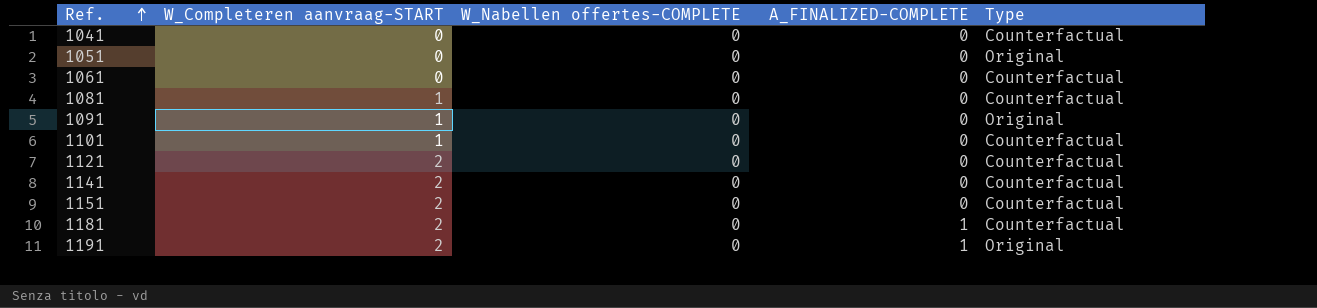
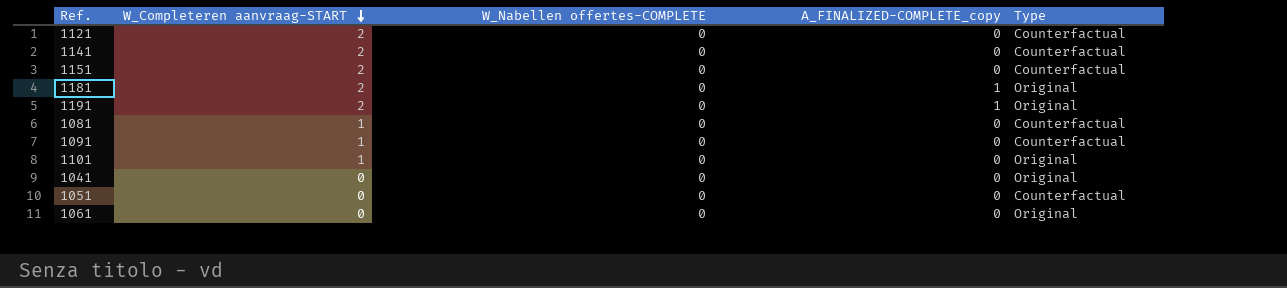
row order: Ref. ascending -> W_Completeren aanvraag-START descending
column name: A_FINALIZED-COMPLETE -> A_FINALIZED-COMPLETE_copy
1181 | Type: Counterfactual -> Original
1091 | Type: Original -> Counterfactual
1101 | Type: Counterfactual -> Original
1041 | Type: Counterfactual -> Original
1051 | Type: Original -> Counterfactual
1061 | Type: Counterfactual -> Original

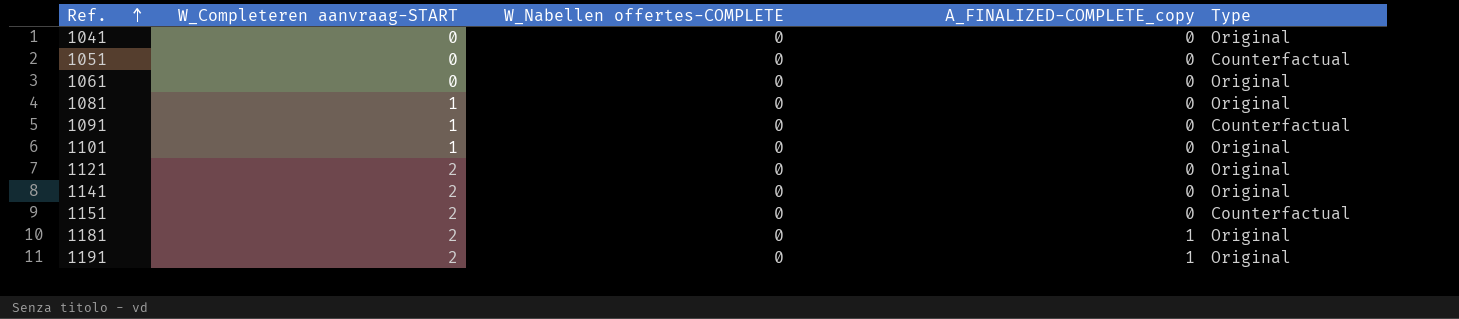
row order: W_Completeren aanvraag-START descending -> Ref. ascending
1081 | Type: Counterfactual -> Original
1121 | Type: Counterfactual -> Original
1141 | Type: Counterfactual -> Original

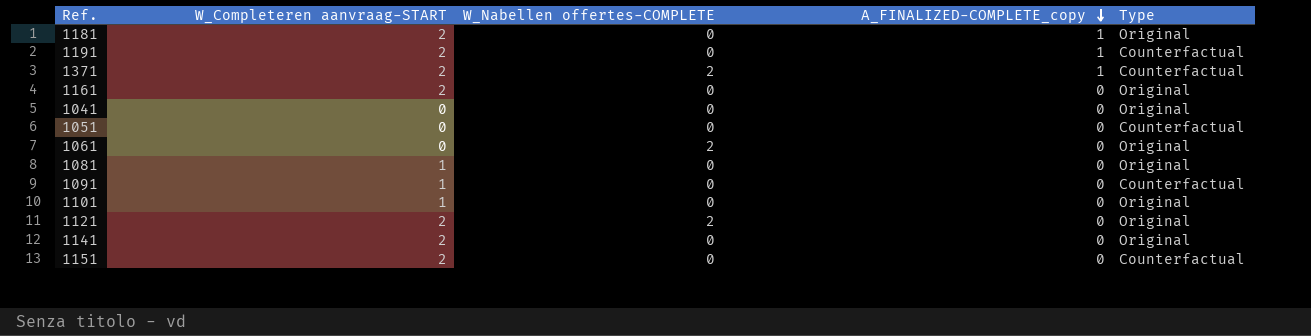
row order: Ref. ascending -> A_FINALIZED-COMPLETE_copy descending
1191 | Type: Original -> Counterfactual
row 1371: none -> 2 | 2 | 1 | Counterfactual
row 1161: none -> 2 | 0 | 0 | Original
1061 | W_Nabellen offertes-COMPLETE: 0 -> 2
1121 | W_Nabellen offertes-COMPLETE: 0 -> 2

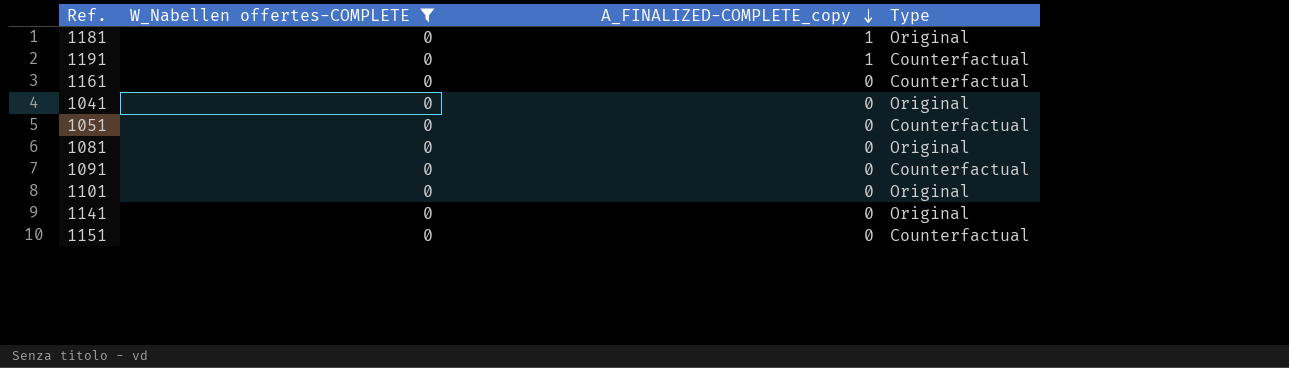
filter: none -> W_Nabellen offertes-COMPLETE = 0
column W_Completeren aanvraag-START | position: 2 -> none
1161 | Type: Original -> Counterfactual

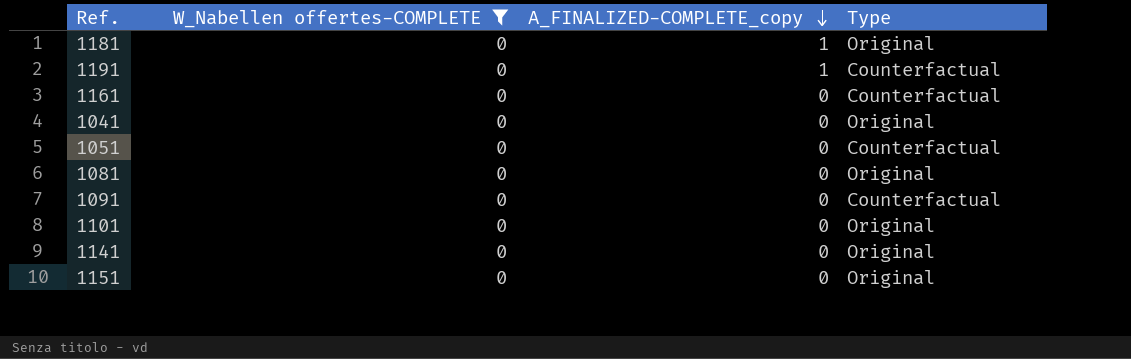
1151 | Type: Counterfactual -> Original

